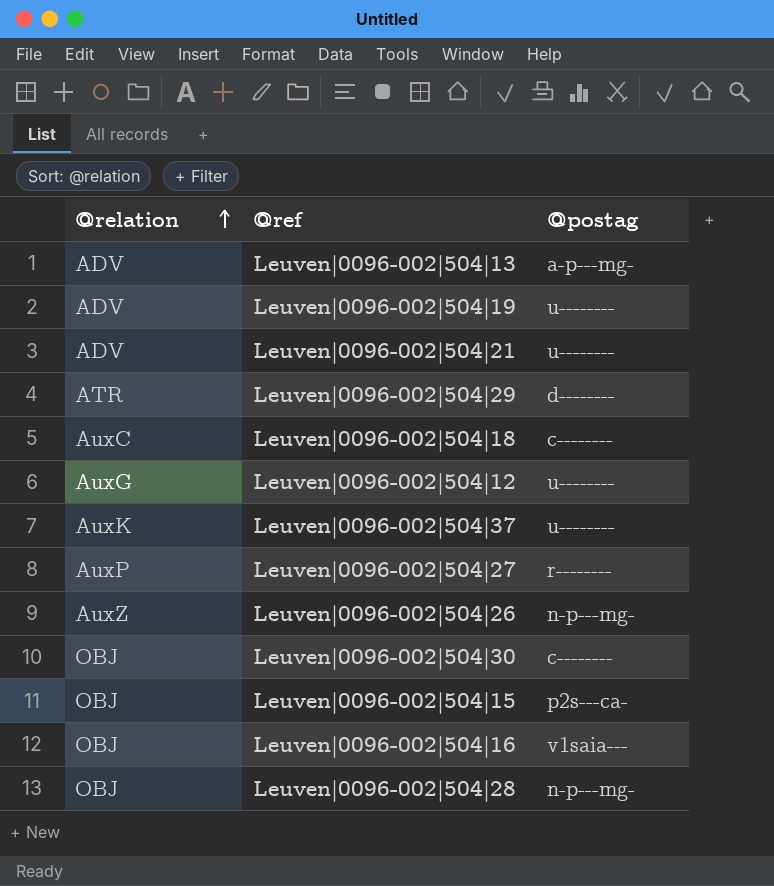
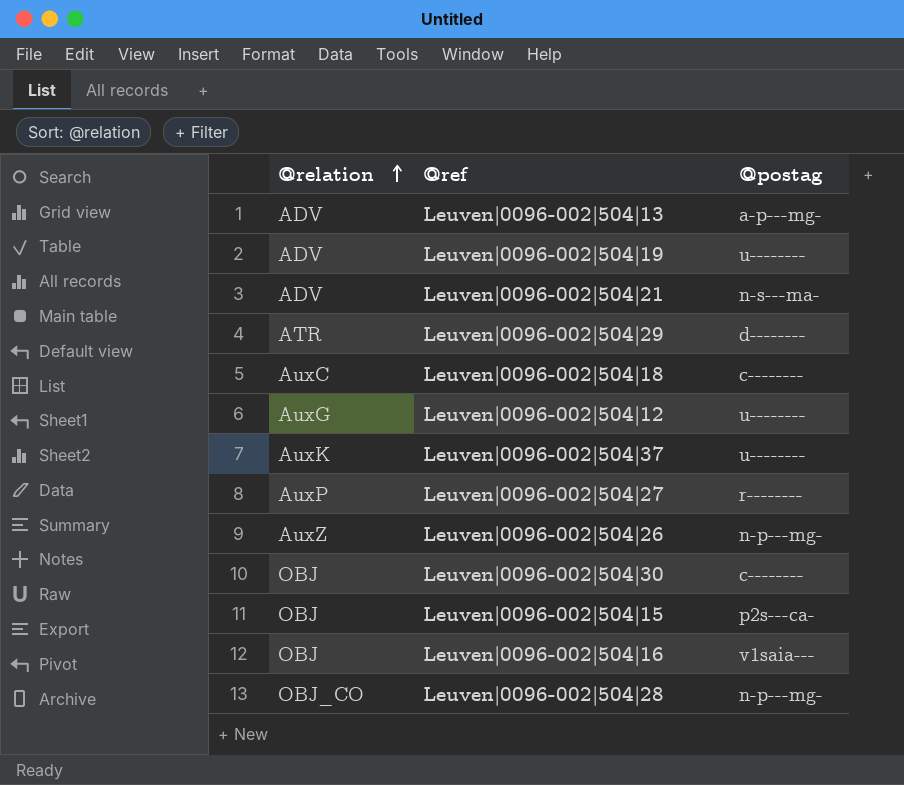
Leuven|0096-002|504|21 | @postag: u-------- -> n-s---ma-
Leuven|0096-002|504|28 | @relation: OBJ -> OBJ_CO

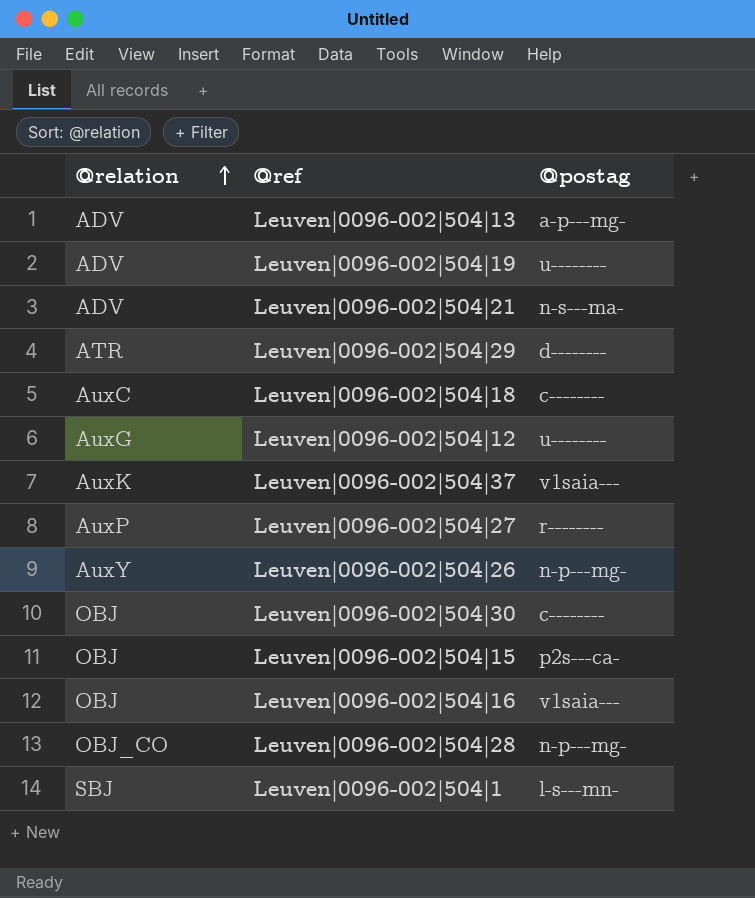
Leuven|0096-002|504|37 | @postag: u-------- -> v1saia---
Leuven|0096-002|504|26 | @relation: AuxZ -> AuxY
row Leuven|0096-002|504|1: none -> SBJ | l-s---mn-

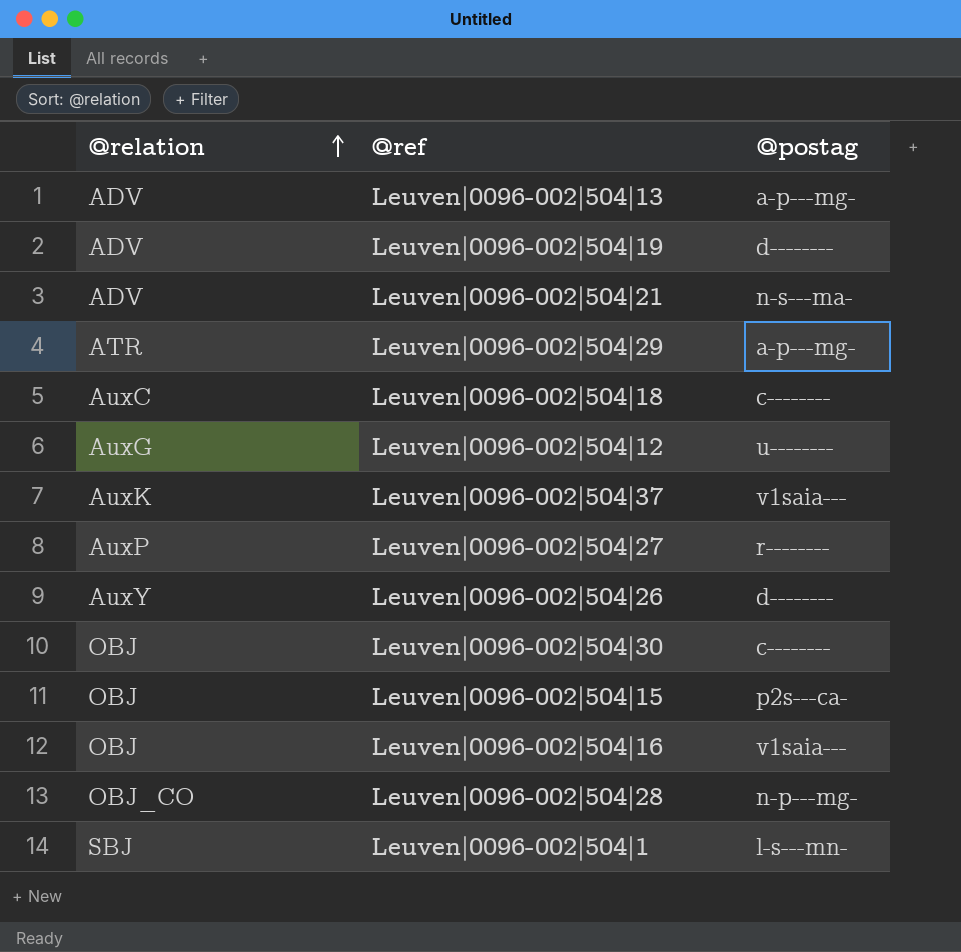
Leuven|0096-002|504|19 | @postag: u-------- -> d--------
Leuven|0096-002|504|29 | @postag: d-------- -> a-p---mg-
Leuven|0096-002|504|26 | @postag: n-p---mg- -> d--------

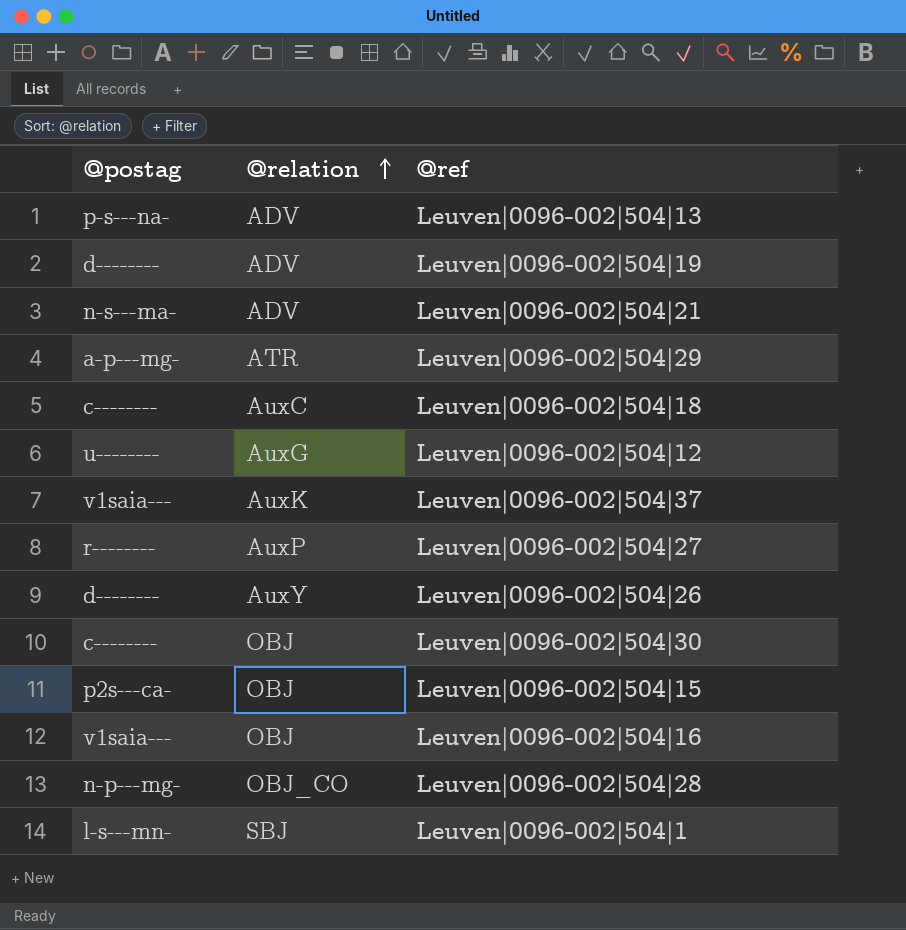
column @postag | position: 3 -> 1
Leuven|0096-002|504|13 | @postag: a-p---mg- -> p-s---na-

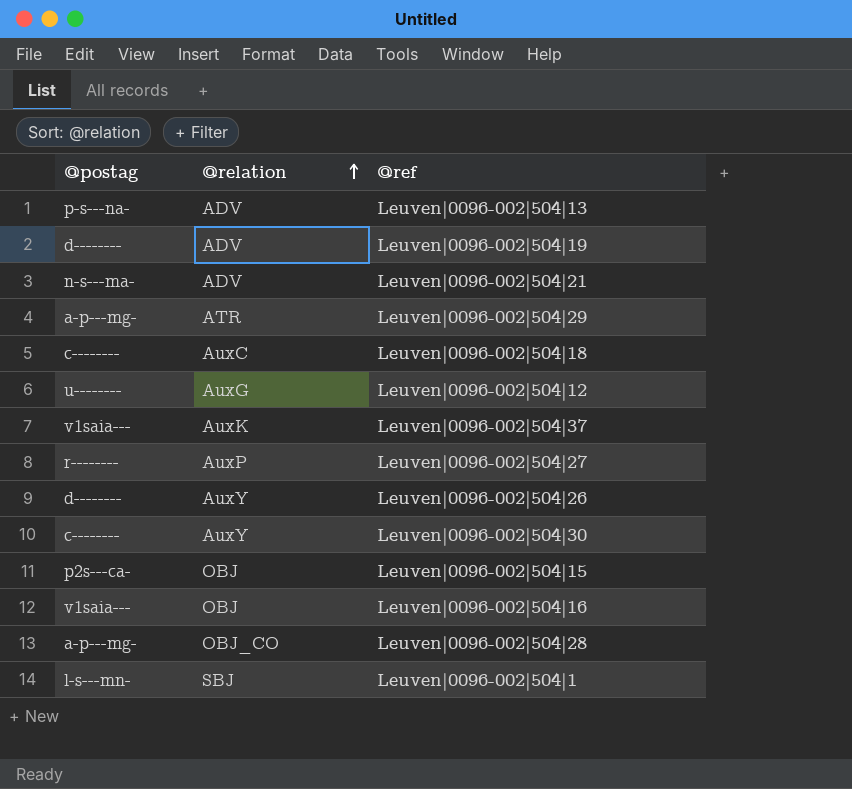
Leuven|0096-002|504|30 | @relation: OBJ -> AuxY
Leuven|0096-002|504|28 | @postag: n-p---mg- -> a-p---mg-

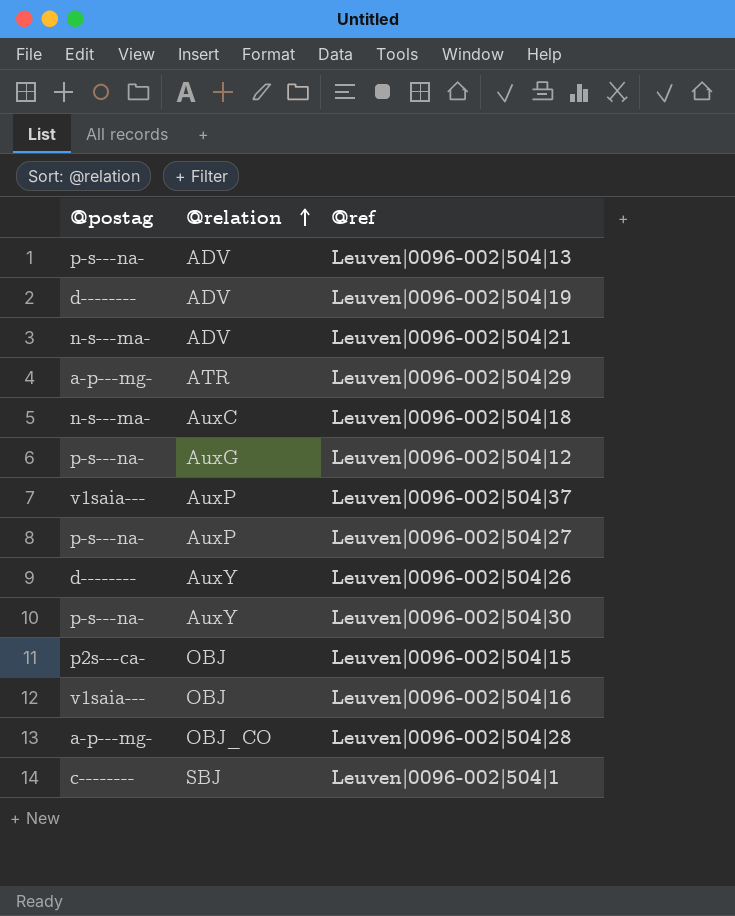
Leuven|0096-002|504|18 | @postag: c-------- -> n-s---ma-
Leuven|0096-002|504|12 | @postag: u-------- -> p-s---na-
Leuven|0096-002|504|37 | @relation: AuxK -> AuxP
Leuven|0096-002|504|27 | @postag: r-------- -> p-s---na-
Leuven|0096-002|504|30 | @postag: c-------- -> p-s---na-
Leuven|0096-002|504|1 | @postag: l-s---mn- -> c--------

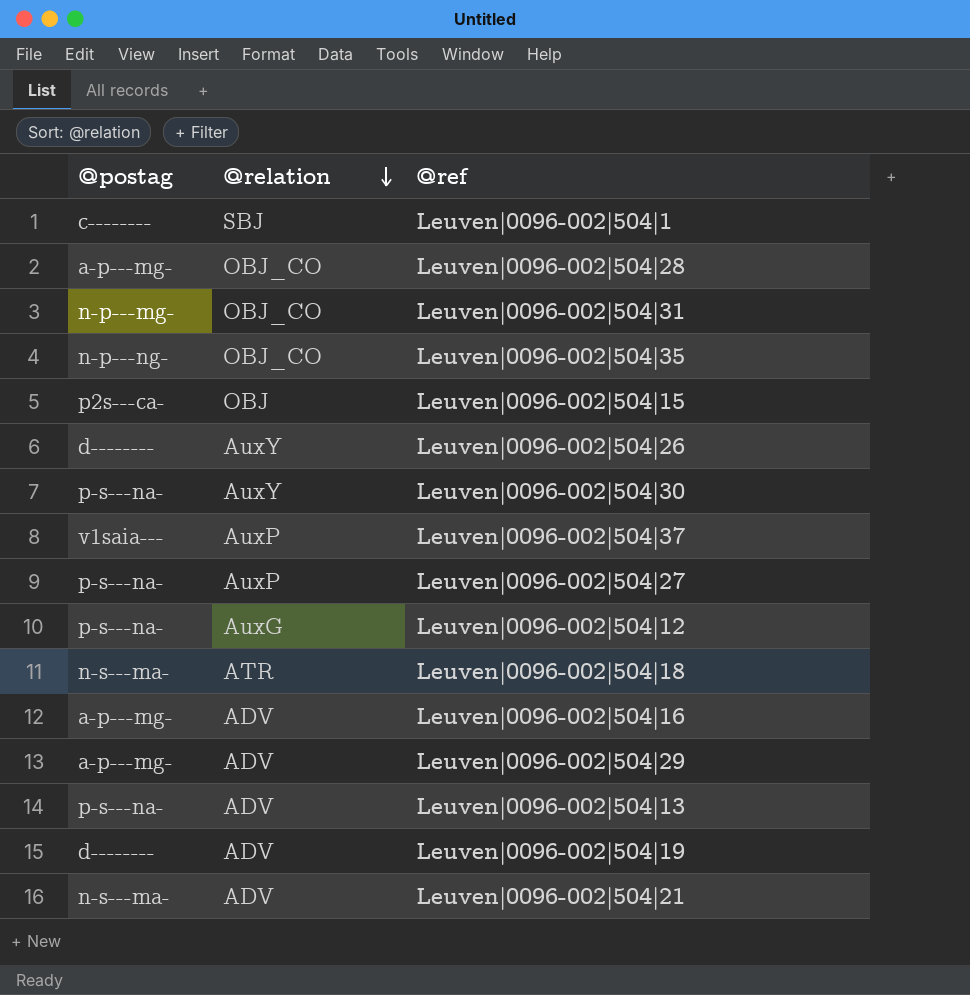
row order: @relation ascending -> @relation descending
row Leuven|0096-002|504|31: none -> n-p---mg- | OBJ_CO
row Leuven|0096-002|504|35: none -> n-p---ng- | OBJ_CO
Leuven|0096-002|504|18 | @relation: AuxC -> ATR
Leuven|0096-002|504|16 | @postag: v1saia--- -> a-p---mg-
Leuven|0096-002|504|16 | @relation: OBJ -> ADV
Leuven|0096-002|504|29 | @relation: ATR -> ADV

